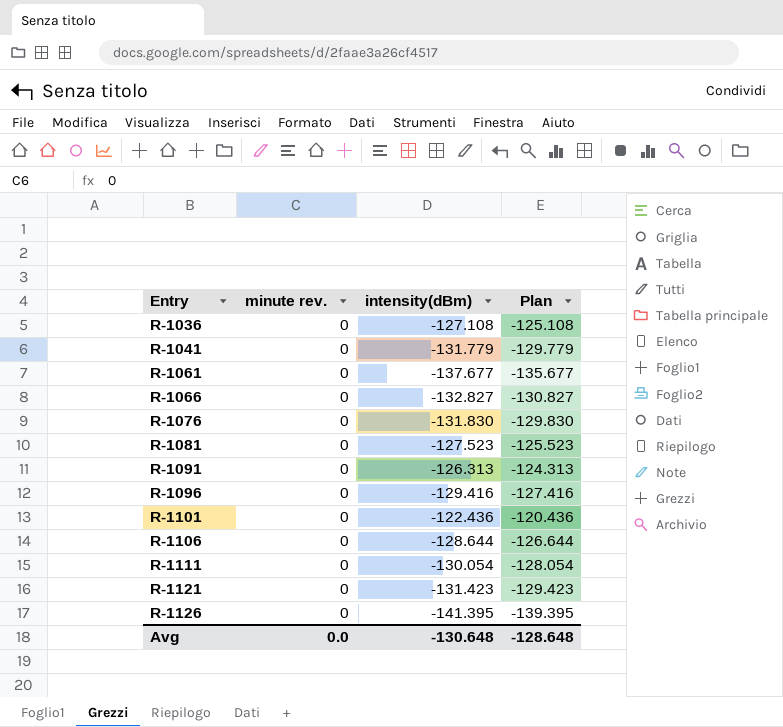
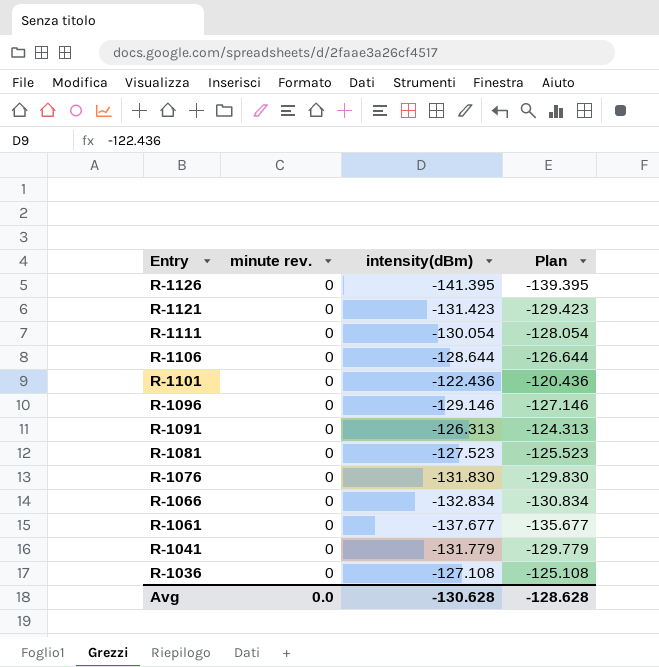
row order: Entry ascending -> Entry descending
R-1096 | intensity(dBm): -129.416 -> -129.146
R-1096 | Plan: -127.416 -> -127.146
R-1066 | intensity(dBm): -132.827 -> -132.834
R-1066 | Plan: -130.827 -> -130.834
Avg | intensity(dBm): -130.648 -> -130.628
Avg | Plan: -128.648 -> -128.628

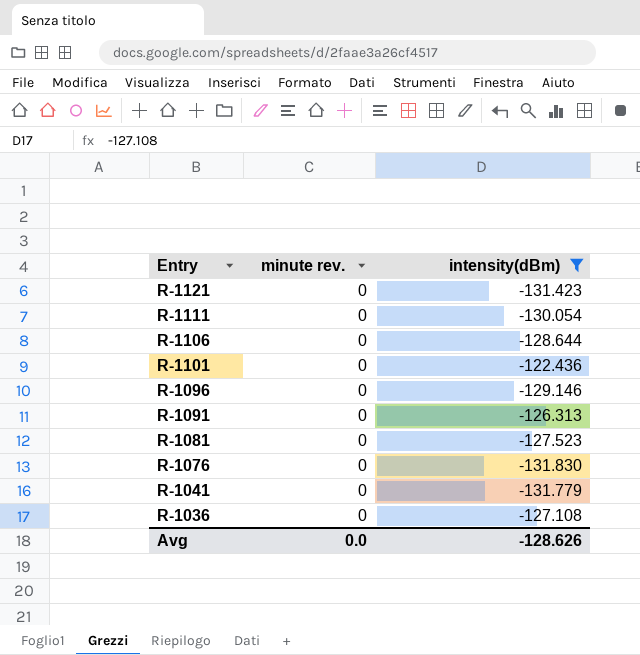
filter: none -> intensity(dBm) >= -131.830
column Plan | formula: [intensity(dBm)] + 2 -> none
Avg | intensity(dBm): -130.628 -> -128.626

